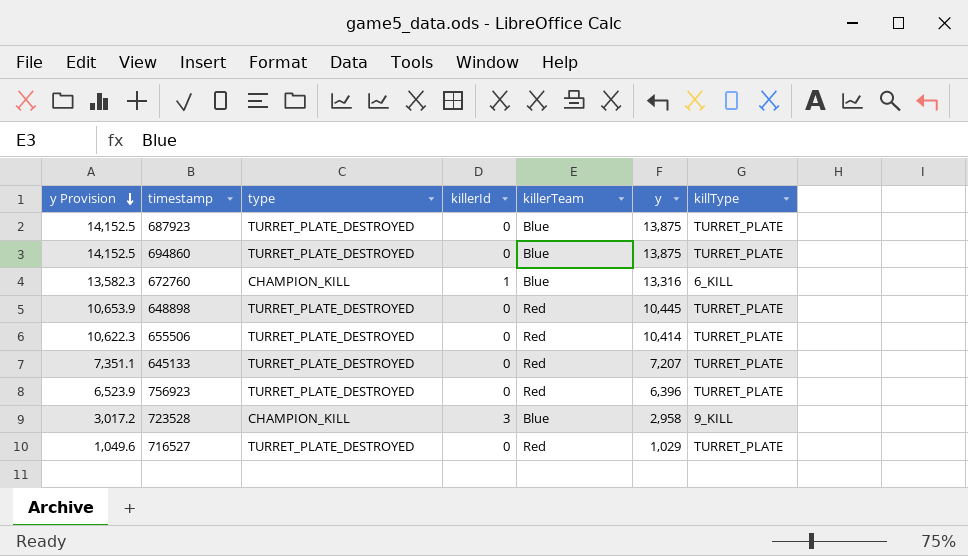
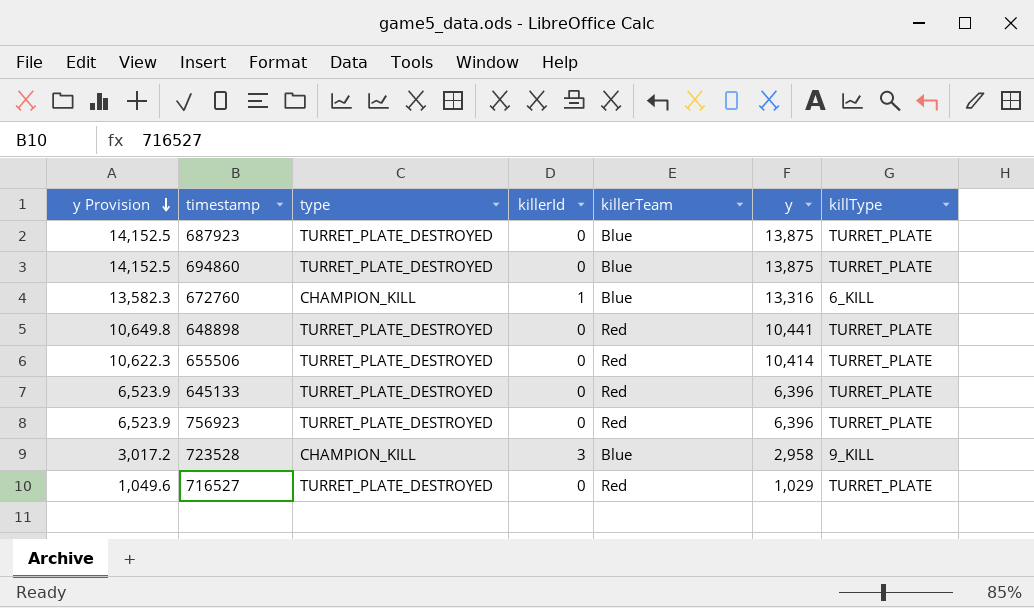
648898 | y Provision: 10,653.9 -> 10,649.8
648898 | y: 10,445 -> 10,441
645133 | y Provision: 7,351.1 -> 6,523.9
645133 | y: 7,207 -> 6,396

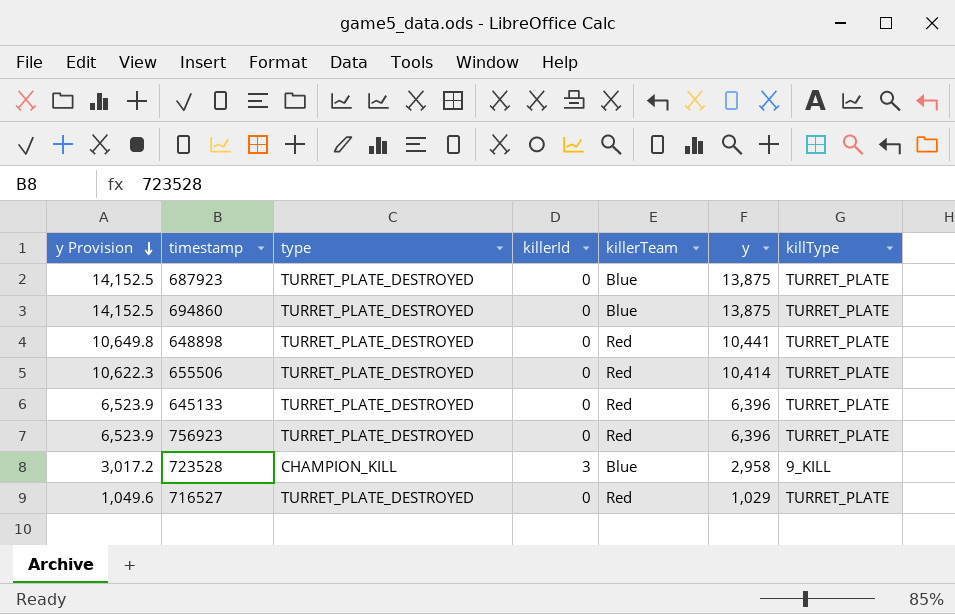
row 672760: 13,582.3 | CHAMPION_KILL | 1 | Blue | 13,316 | 6_KILL -> none

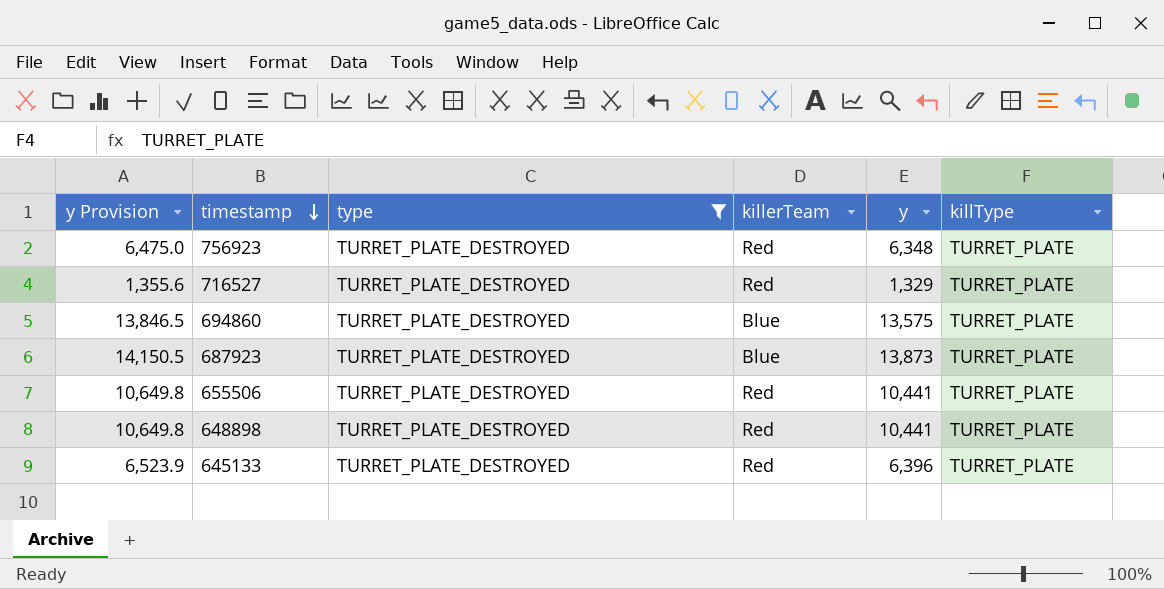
filter: none -> type = TURRET_PLATE_DESTROYED
row order: y Provision descending -> timestamp descending
column killerId | position: 4 -> none
756923 | y Provision: 6,523.9 -> 6,475.0
756923 | y: 6,396 -> 6,348
716527 | y Provision: 1,049.6 -> 1,355.6
716527 | y: 1,029 -> 1,329
694860 | y Provision: 14,152.5 -> 13,846.5
694860 | y: 13,875 -> 13,575
687923 | y Provision: 14,152.5 -> 14,150.5
687923 | y: 13,875 -> 13,873
655506 | y Provision: 10,622.3 -> 10,649.8
655506 | y: 10,414 -> 10,441

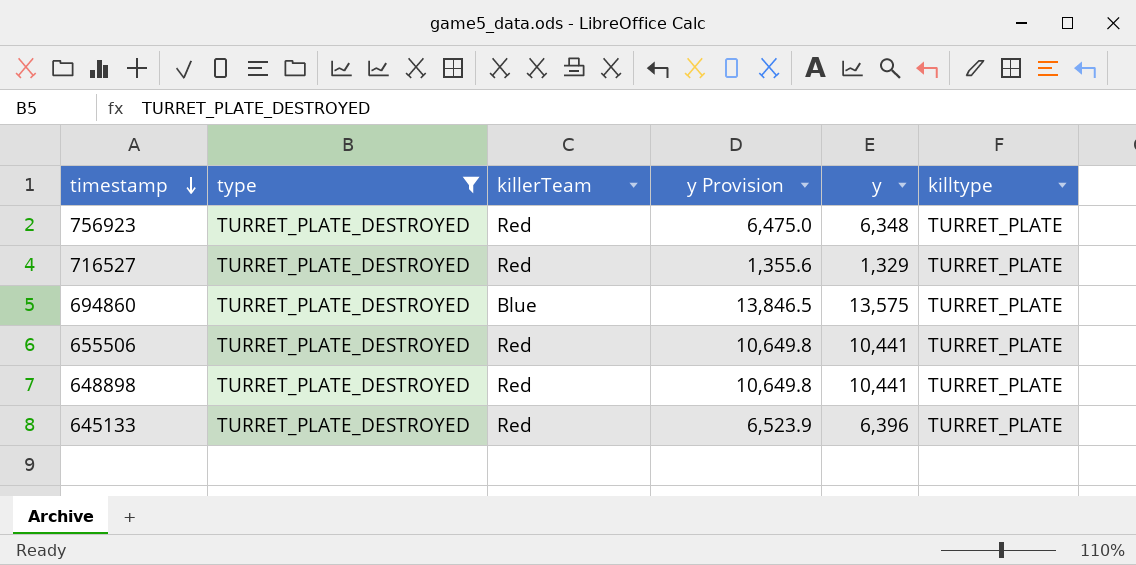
column y Provision | position: 1 -> 4
column name: killType -> killtype
row 687923: 14,150.5 | TURRET_PLATE_DESTROYED | Blue | 13,873 | TURRET_PLATE -> none

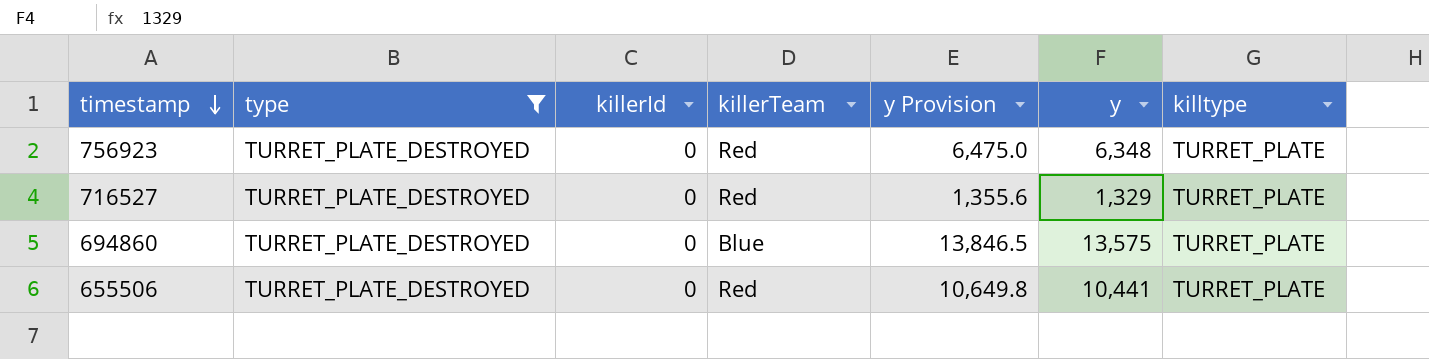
column killerId | position: none -> 3
row 648898: TURRET_PLATE_DESTROYED | Red | 10,649.8 | 10,441 | TURRET_PLATE -> none
row 645133: TURRET_PLATE_DESTROYED | Red | 6,523.9 | 6,396 | TURRET_PLATE -> none

